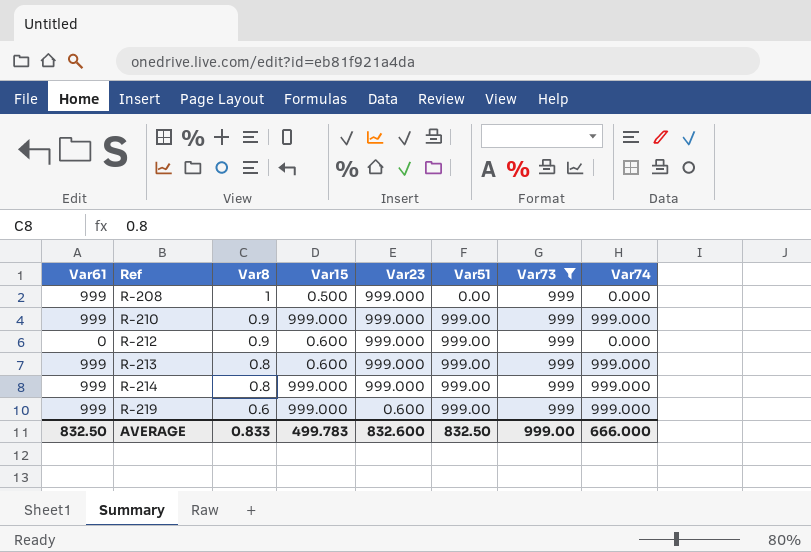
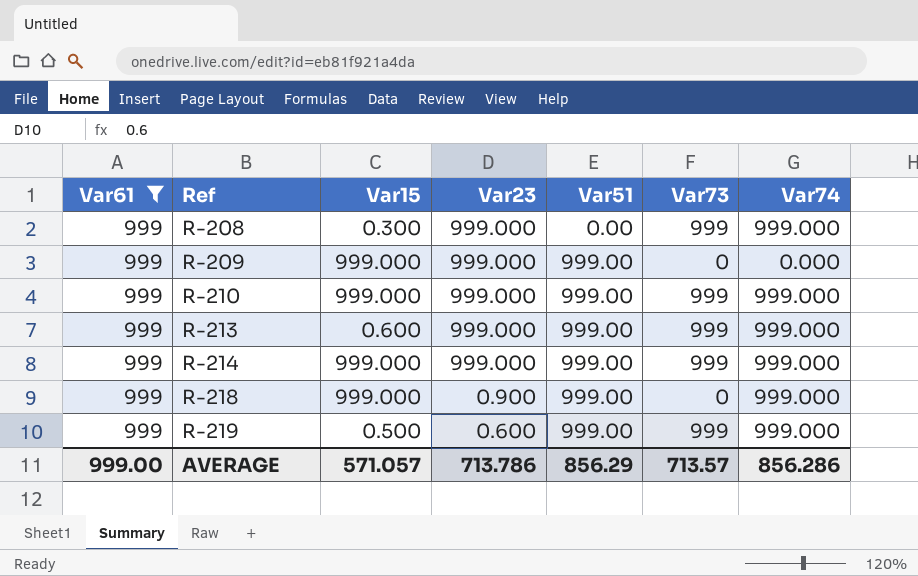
filter: Var73 = 999 -> Var61 = 999
column Var8 | position: 3 -> none
R-208 | Var15: 0.500 -> 0.300
R-208 | Var74: 0.000 -> 999.000
R-219 | Var15: 999.000 -> 0.500
AVERAGE | Var61: 832.50 -> 999.00
AVERAGE | Var15: 499.783 -> 571.057
AVERAGE | Var23: 832.600 -> 713.786
AVERAGE | Var51: 832.50 -> 856.29
AVERAGE | Var73: 999.00 -> 713.57
AVERAGE | Var74: 666.000 -> 856.286

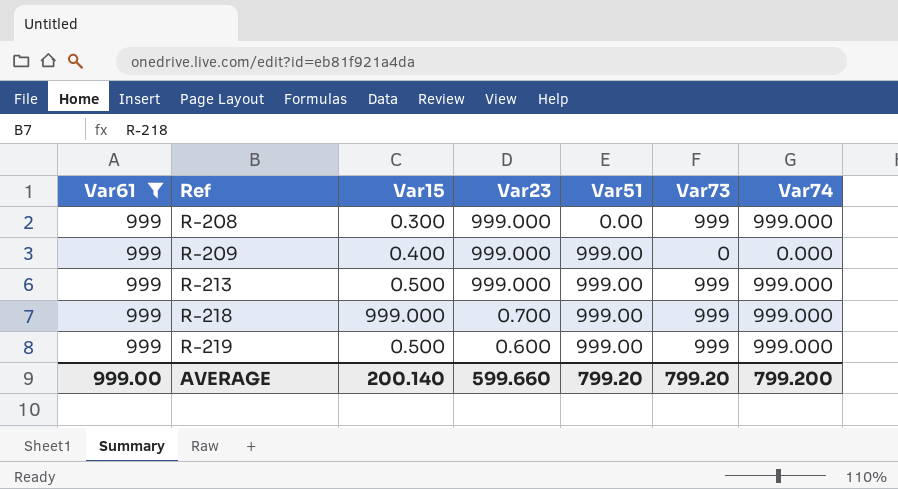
row R-210: 999 | 999.000 | 999.000 | 999.00 | 999 | 999.000 -> none
row R-214: 999 | 999.000 | 999.000 | 999.00 | 999 | 999.000 -> none
R-209 | Var15: 999.000 -> 0.400
R-213 | Var15: 0.600 -> 0.500
R-218 | Var23: 0.900 -> 0.700
R-218 | Var73: 0 -> 999
AVERAGE | Var15: 571.057 -> 200.140
AVERAGE | Var23: 713.786 -> 599.660
AVERAGE | Var51: 856.29 -> 799.20
AVERAGE | Var73: 713.57 -> 799.20
AVERAGE | Var74: 856.286 -> 799.200

